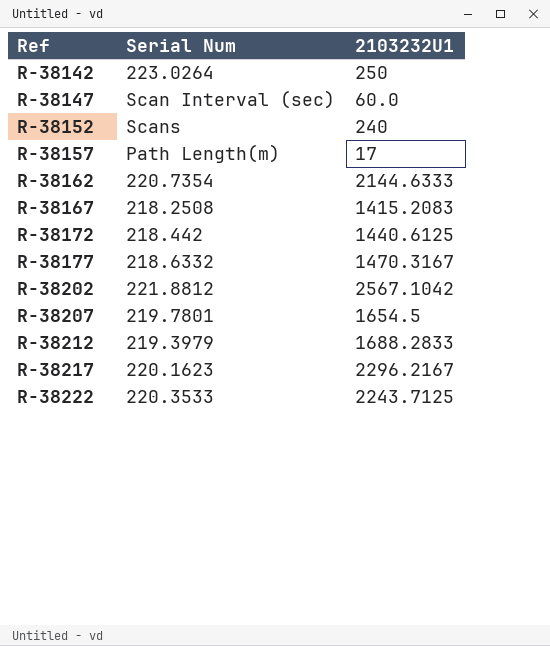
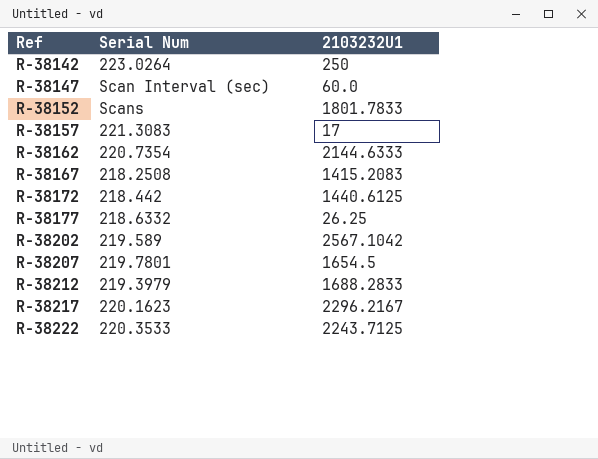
R-38152 | 2103232U1: 240 -> 1801.7833
R-38157 | Serial Num: Path Length(m) -> 221.3083
R-38177 | 2103232U1: 1470.3167 -> 26.25
R-38202 | Serial Num: 221.8812 -> 219.589

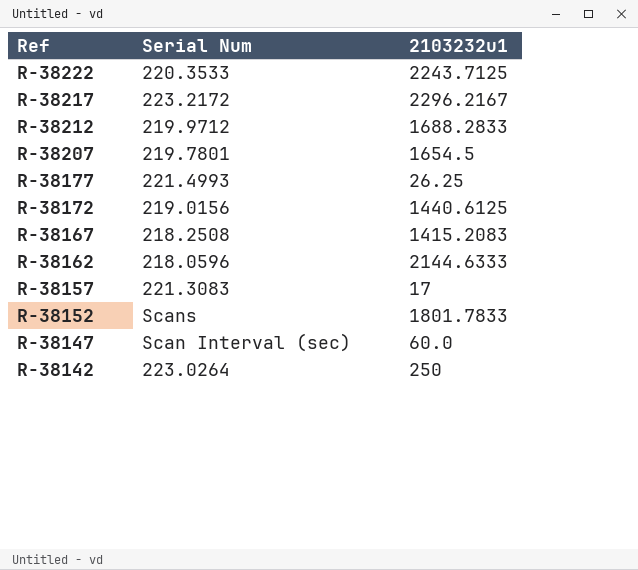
row order: Ref ascending -> Ref descending
column name: 2103232U1 -> 2103232u1
row R-38202: 219.589 | 2567.1042 -> none
R-38217 | Serial Num: 220.1623 -> 223.2172
R-38212 | Serial Num: 219.3979 -> 219.9712
R-38177 | Serial Num: 218.6332 -> 221.4993
R-38172 | Serial Num: 218.442 -> 219.0156
R-38162 | Serial Num: 220.7354 -> 218.0596

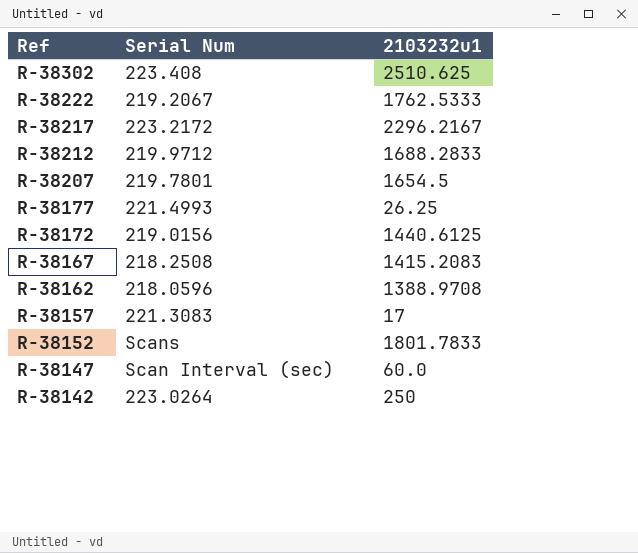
row R-38302: none -> 223.408 | 2510.625
R-38222 | Serial Num: 220.3533 -> 219.2067
R-38222 | 2103232u1: 2243.7125 -> 1762.5333
R-38162 | 2103232u1: 2144.6333 -> 1388.9708

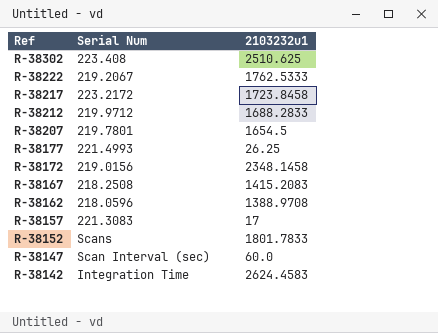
R-38217 | 2103232u1: 2296.2167 -> 1723.8458
R-38172 | 2103232u1: 1440.6125 -> 2348.1458
R-38142 | Serial Num: 223.0264 -> Integration Time
R-38142 | 2103232u1: 250 -> 2624.4583

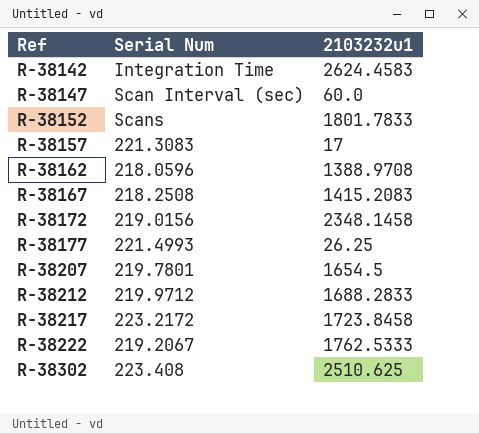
row order: Ref descending -> Ref ascending

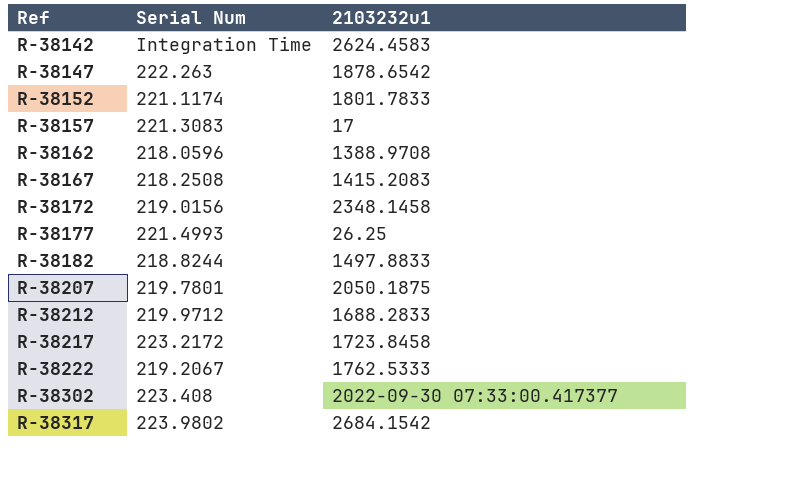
R-38147 | Serial Num: Scan Interval (sec) -> 222.263
R-38147 | 2103232u1: 60.0 -> 1878.6542
R-38152 | Serial Num: Scans -> 221.1174
row R-38182: none -> 218.8244 | 1497.8833
R-38207 | 2103232u1: 1654.5 -> 2050.1875
R-38302 | 2103232u1: 2510.625 -> 2022-09-30 07:33:00.417377
row R-38317: none -> 223.9802 | 2684.1542

